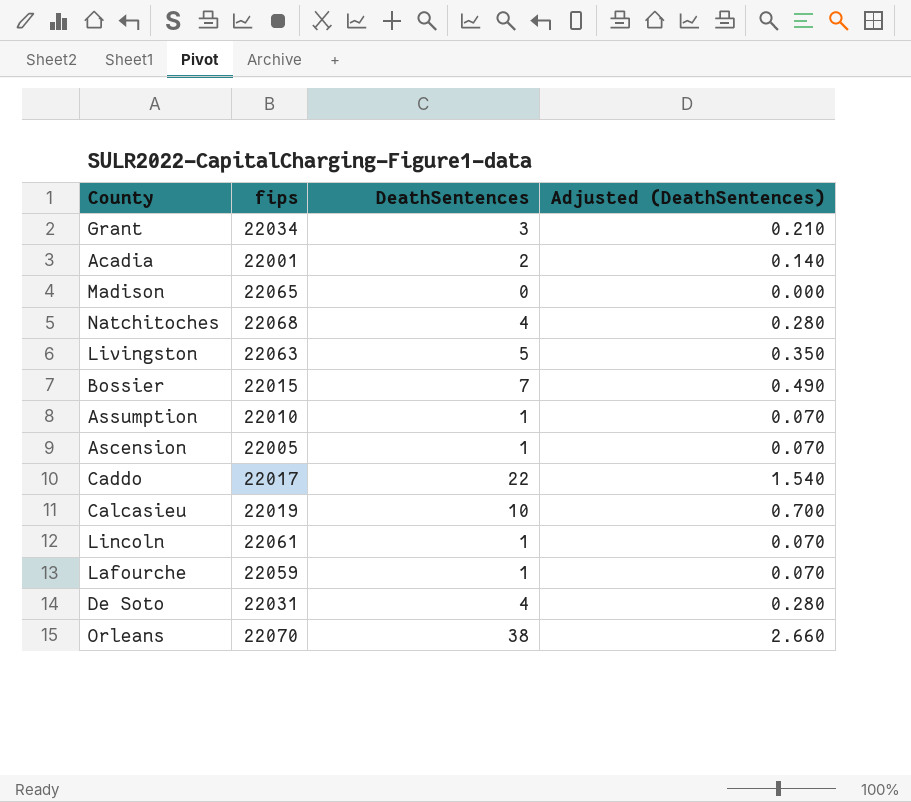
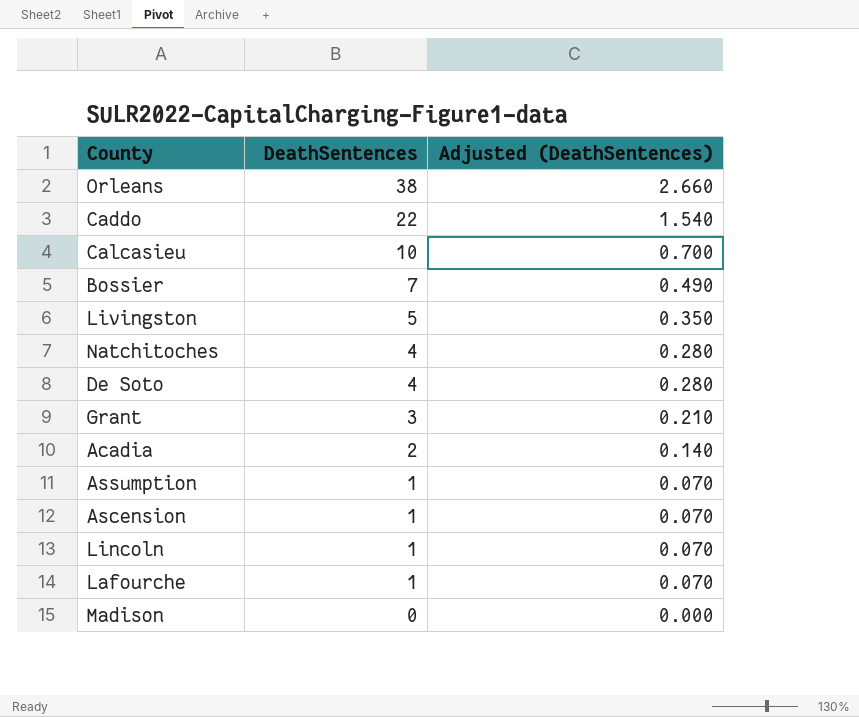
row order: none -> DeathSentences descending
column fips | position: 2 -> none

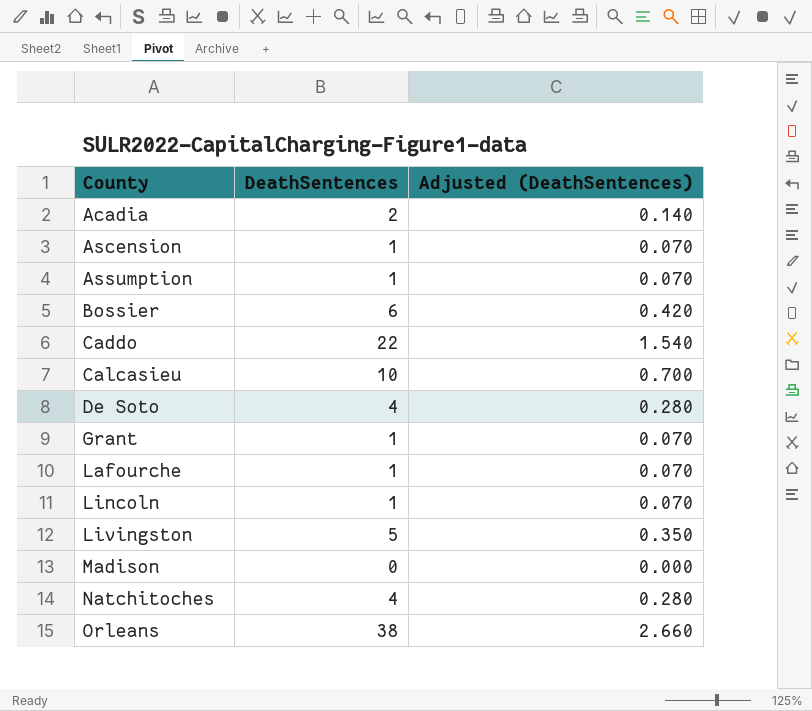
row order: DeathSentences descending -> County ascending
Bossier | DeathSentences: 7 -> 6
Bossier | Adjusted (DeathSentences): 0.490 -> 0.420
Grant | DeathSentences: 3 -> 1
Grant | Adjusted (DeathSentences): 0.210 -> 0.070

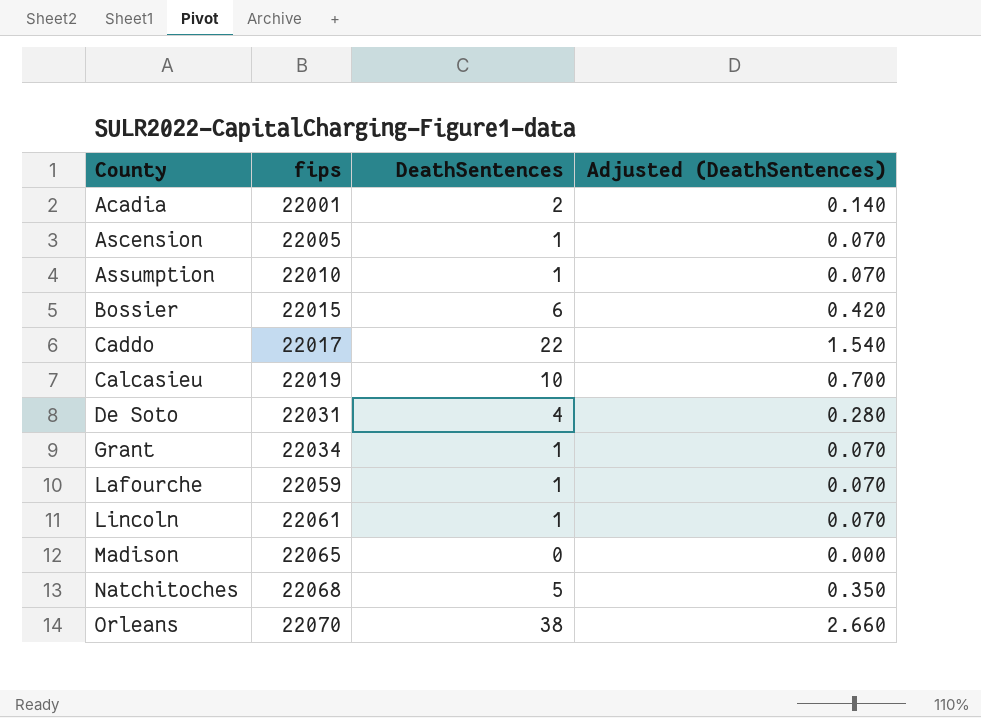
column fips | position: none -> 2
row Livingston: 5 | 0.350 -> none
Natchitoches | DeathSentences: 4 -> 5
Natchitoches | Adjusted (DeathSentences): 0.280 -> 0.350

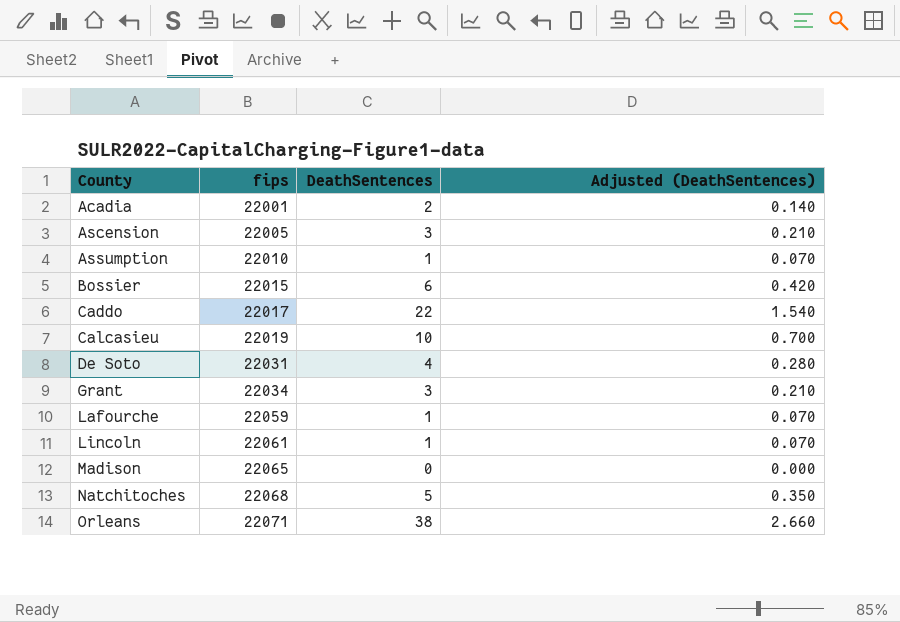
Ascension | DeathSentences: 1 -> 3
Ascension | Adjusted (DeathSentences): 0.070 -> 0.210
Grant | DeathSentences: 1 -> 3
Grant | Adjusted (DeathSentences): 0.070 -> 0.210
Orleans | fips: 22070 -> 22071

